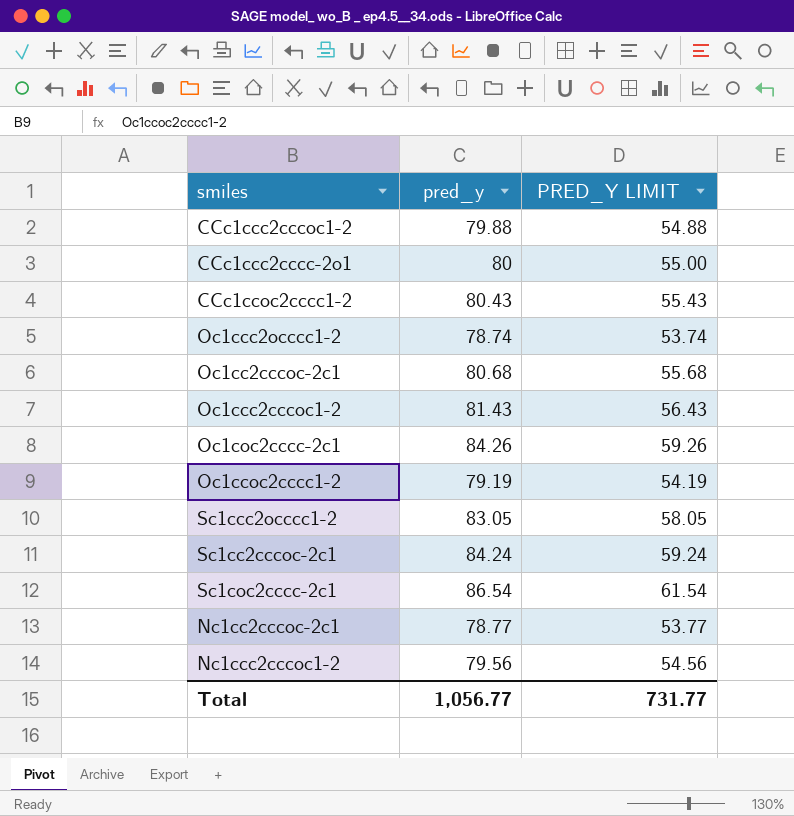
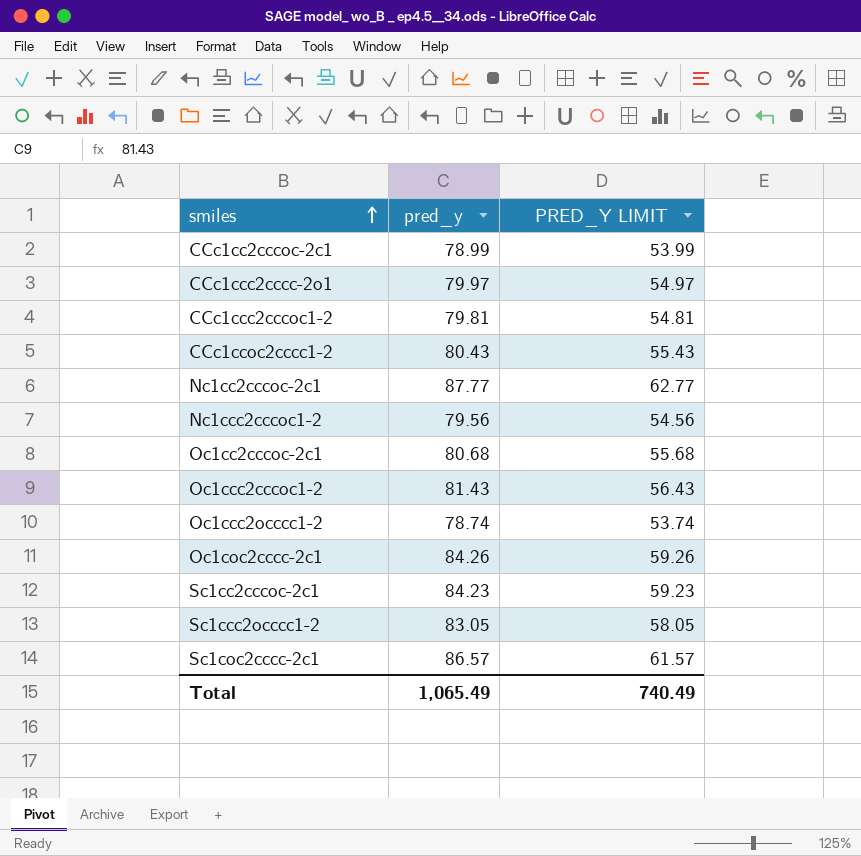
row order: none -> smiles ascending
row Oc1ccoc2cccc1-2: 79.19 | 54.19 -> none
row CCc1cc2cccoc-2c1: none -> 78.99 | 53.99
CCc1ccc2cccc-2o1 | pred_y: 80 -> 79.97
CCc1ccc2cccc-2o1 | PRED_Y LIMIT: 55.00 -> 54.97
CCc1ccc2cccoc1-2 | pred_y: 79.88 -> 79.81
CCc1ccc2cccoc1-2 | PRED_Y LIMIT: 54.88 -> 54.81
Nc1cc2cccoc-2c1 | pred_y: 78.77 -> 87.77
Nc1cc2cccoc-2c1 | PRED_Y LIMIT: 53.77 -> 62.77
Sc1cc2cccoc-2c1 | pred_y: 84.24 -> 84.23
Sc1cc2cccoc-2c1 | PRED_Y LIMIT: 59.24 -> 59.23
Sc1coc2cccc-2c1 | pred_y: 86.54 -> 86.57
Sc1coc2cccc-2c1 | PRED_Y LIMIT: 61.54 -> 61.57
Total | pred_y: 1,056.77 -> 1,065.49
Total | PRED_Y LIMIT: 731.77 -> 740.49

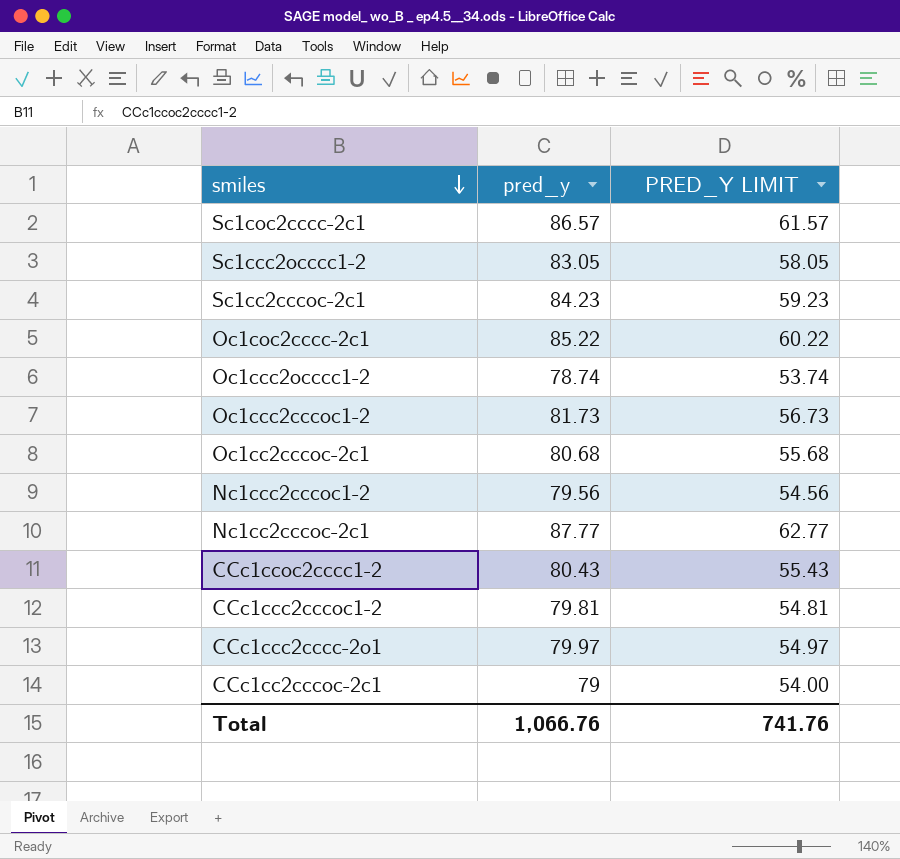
row order: smiles ascending -> smiles descending
Oc1coc2cccc-2c1 | pred_y: 84.26 -> 85.22
Oc1coc2cccc-2c1 | PRED_Y LIMIT: 59.26 -> 60.22
Oc1ccc2cccoc1-2 | pred_y: 81.43 -> 81.73
Oc1ccc2cccoc1-2 | PRED_Y LIMIT: 56.43 -> 56.73
CCc1cc2cccoc-2c1 | pred_y: 78.99 -> 79
CCc1cc2cccoc-2c1 | PRED_Y LIMIT: 53.99 -> 54.00
Total | pred_y: 1,065.49 -> 1,066.76
Total | PRED_Y LIMIT: 740.49 -> 741.76

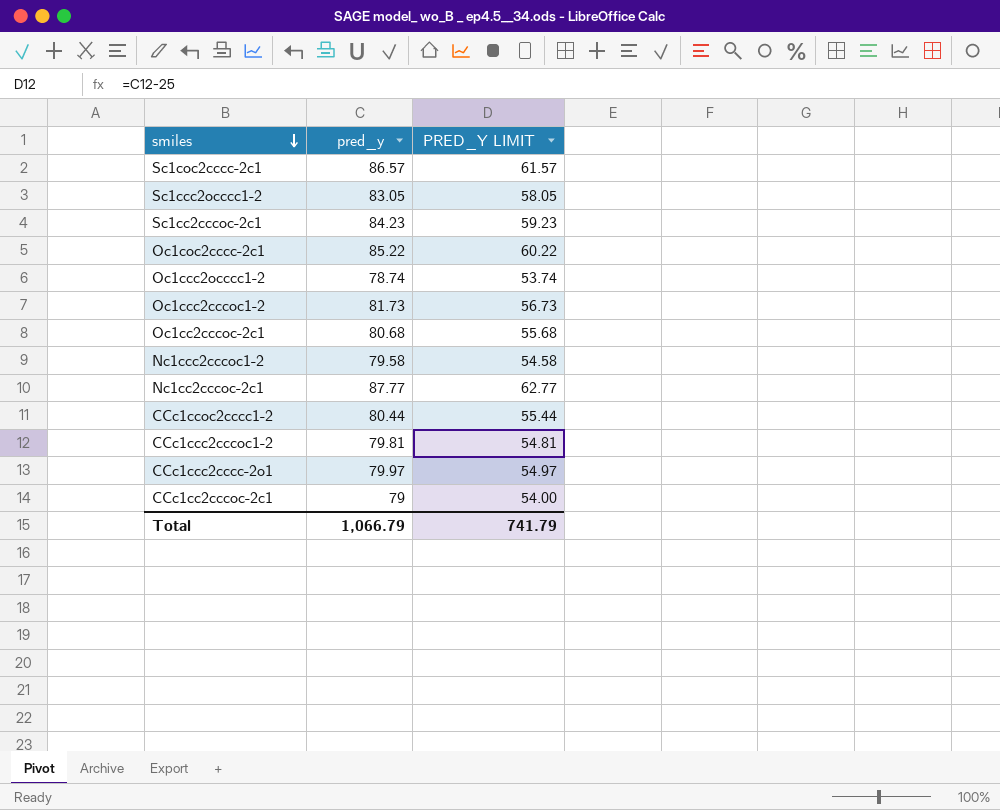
Nc1ccc2cccoc1-2 | pred_y: 79.56 -> 79.58
Nc1ccc2cccoc1-2 | PRED_Y LIMIT: 54.56 -> 54.58
CCc1ccoc2cccc1-2 | pred_y: 80.43 -> 80.44
CCc1ccoc2cccc1-2 | PRED_Y LIMIT: 55.43 -> 55.44
Total | pred_y: 1,066.76 -> 1,066.79
Total | PRED_Y LIMIT: 741.76 -> 741.79

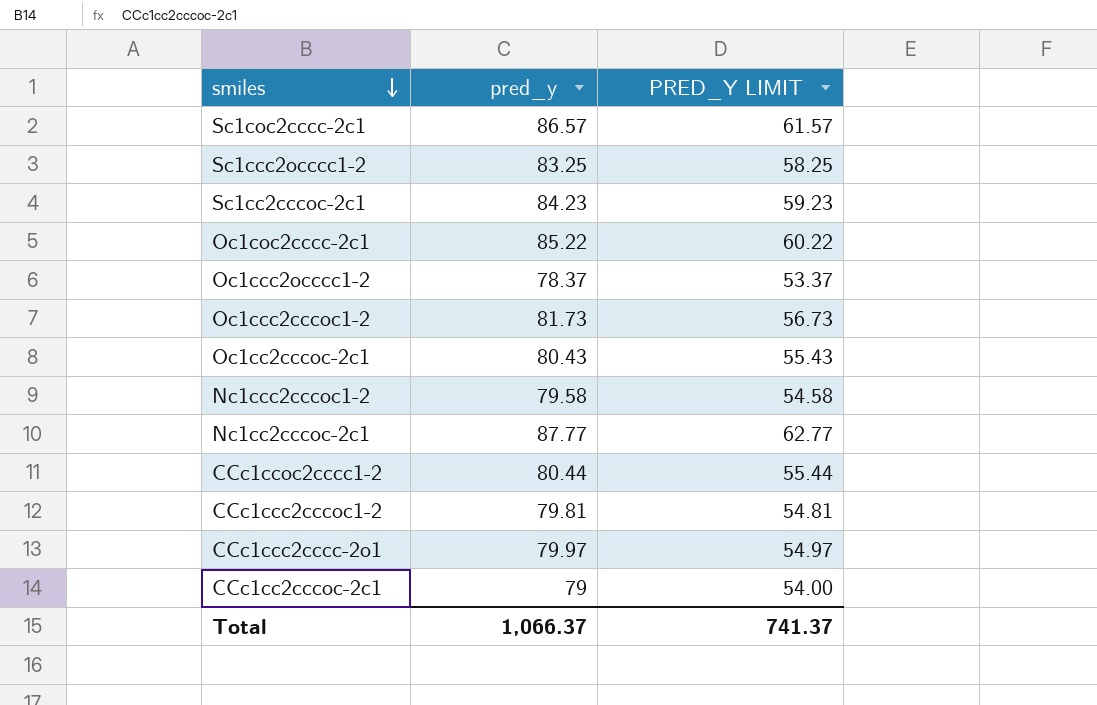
Sc1ccc2occcc1-2 | pred_y: 83.05 -> 83.25
Sc1ccc2occcc1-2 | PRED_Y LIMIT: 58.05 -> 58.25
Oc1ccc2occcc1-2 | pred_y: 78.74 -> 78.37
Oc1ccc2occcc1-2 | PRED_Y LIMIT: 53.74 -> 53.37
Oc1cc2cccoc-2c1 | pred_y: 80.68 -> 80.43
Oc1cc2cccoc-2c1 | PRED_Y LIMIT: 55.68 -> 55.43
Total | pred_y: 1,066.79 -> 1,066.37
Total | PRED_Y LIMIT: 741.79 -> 741.37

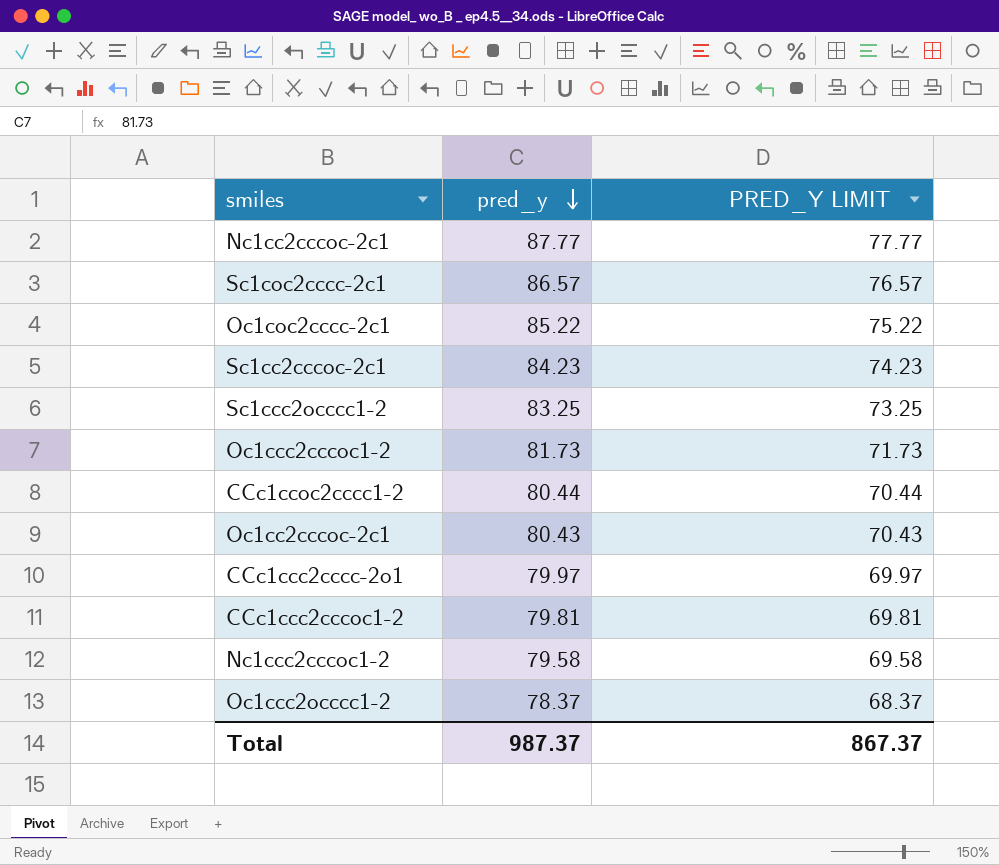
row order: smiles descending -> pred_y descending
column PRED_Y LIMIT | formula: [pred_y] - 25 -> [pred_y] - 10
row CCc1cc2cccoc-2c1: 79 | 54.00 -> none
Total | pred_y: 1,066.37 -> 987.37
Total | PRED_Y LIMIT: 741.37 -> 867.37

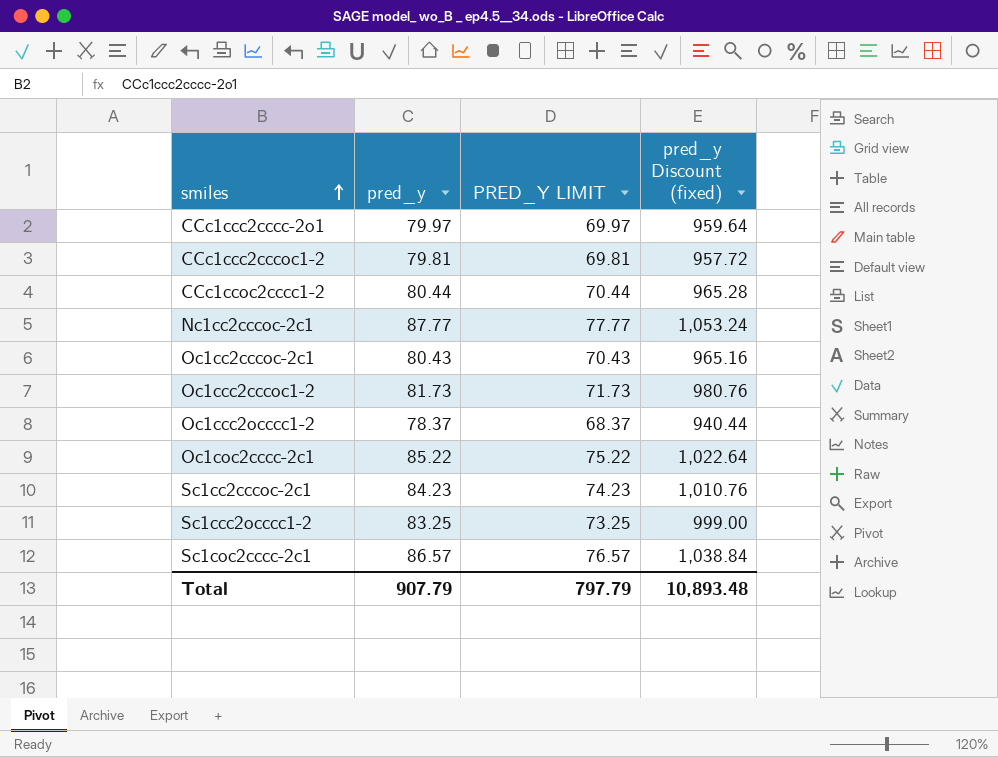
row order: pred_y descending -> smiles ascending
column pred_y Discount (fixed) | formula: none -> [pred_y] * 12
row Nc1ccc2cccoc1-2: 79.58 | 69.58 -> none
Total | pred_y: 987.37 -> 907.79
Total | PRED_Y LIMIT: 867.37 -> 797.79

